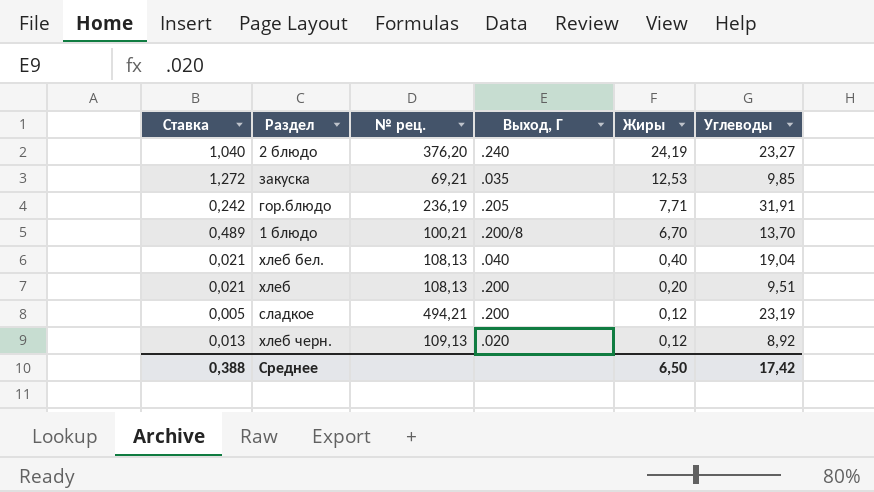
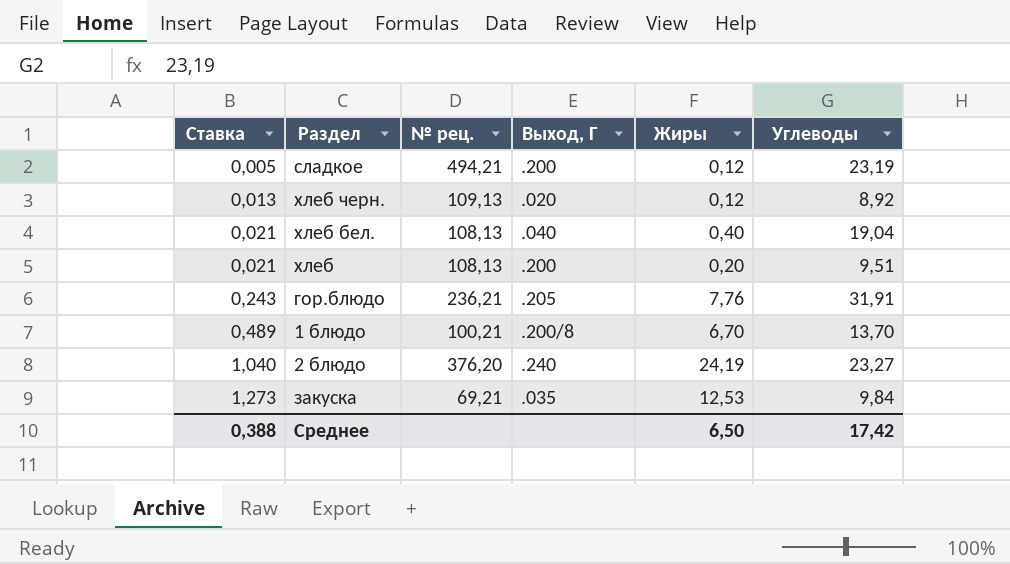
row order: Жиры descending -> Ставка ascending
гор.блюдо | Ставка: 0,242 -> 0,243
гор.блюдо | № рец.: 236,19 -> 236,21
гор.блюдо | Жиры: 7,71 -> 7,76
закуска | Ставка: 1,272 -> 1,273
закуска | Углеводы: 9,85 -> 9,84

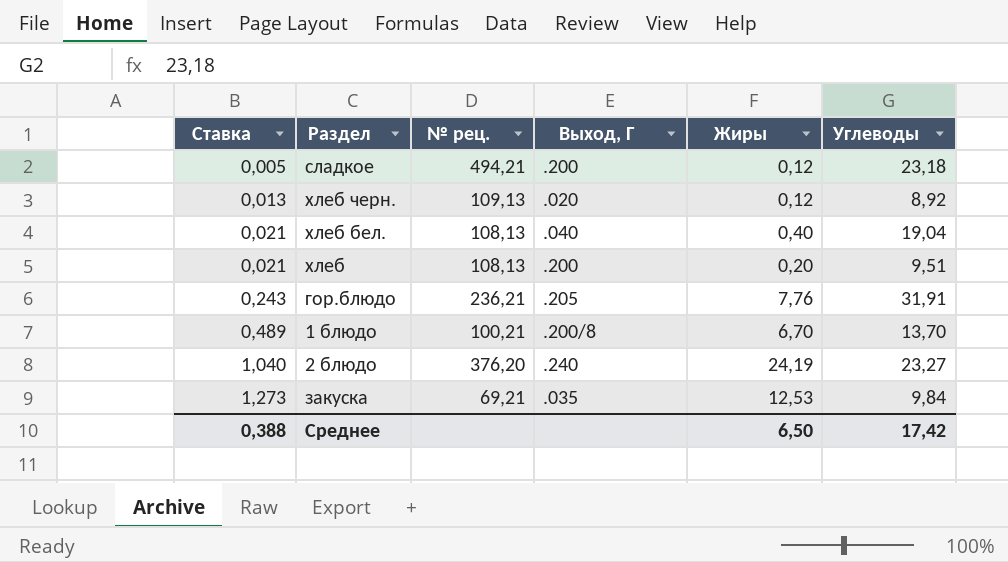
сладкое | Углеводы: 23,19 -> 23,18

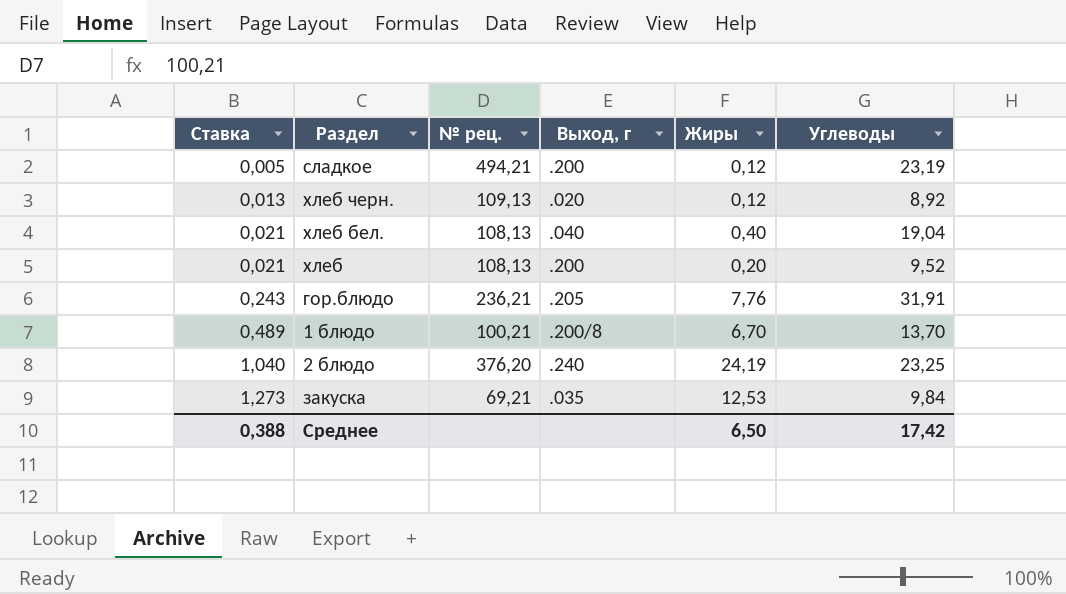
column name: Выход, Г -> Выход, г
сладкое | Углеводы: 23,18 -> 23,19
хлеб | Углеводы: 9,51 -> 9,52
2 блюдо | Углеводы: 23,27 -> 23,25

